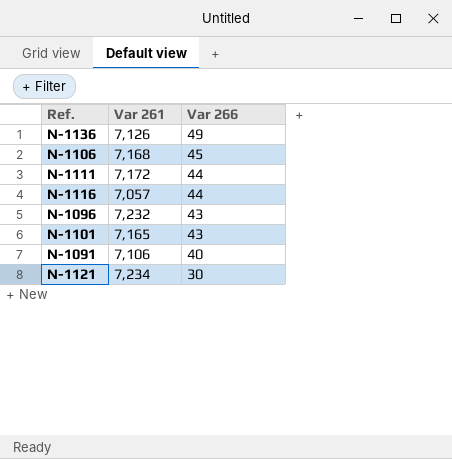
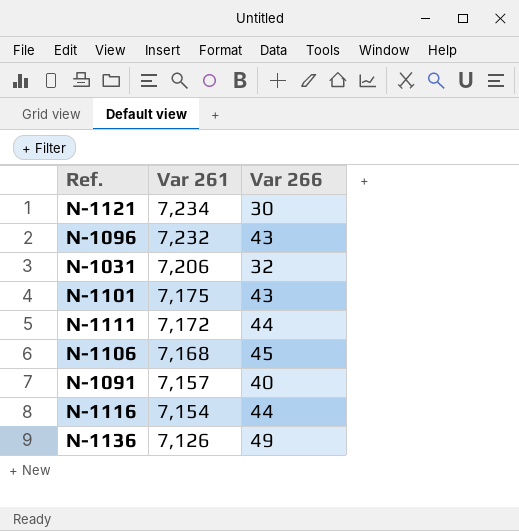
row order: Var 266 descending -> Var 261 descending
row N-1031: none -> 7,206 | 32
N-1101 | Var 261: 7,165 -> 7,175
N-1091 | Var 261: 7,106 -> 7,157
N-1116 | Var 261: 7,057 -> 7,154

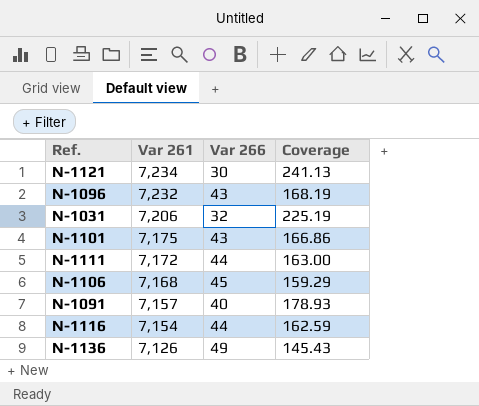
column Coverage | formula: none -> [Var 261] / [Var 266]

